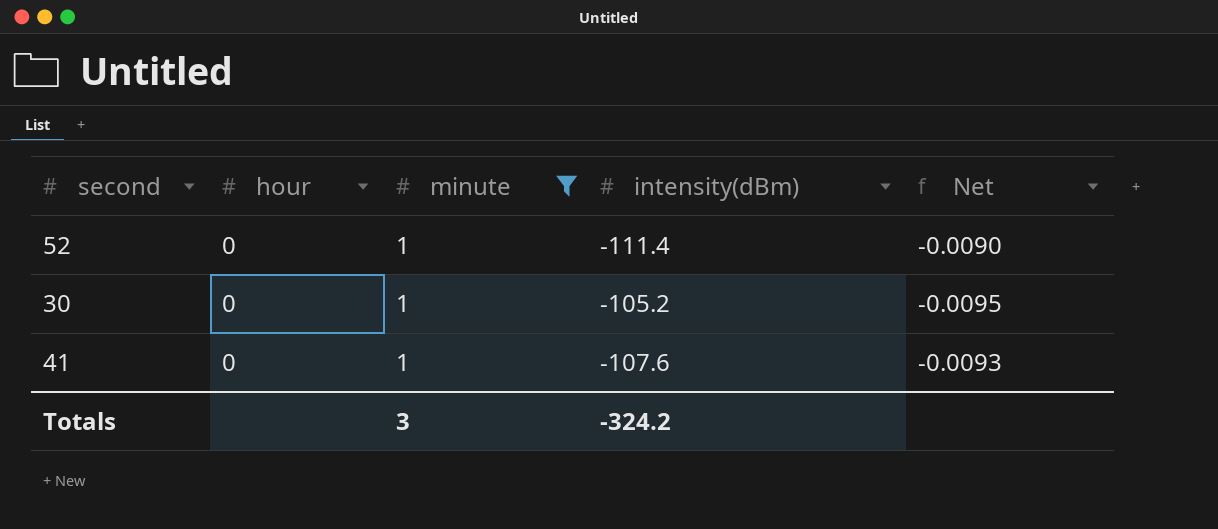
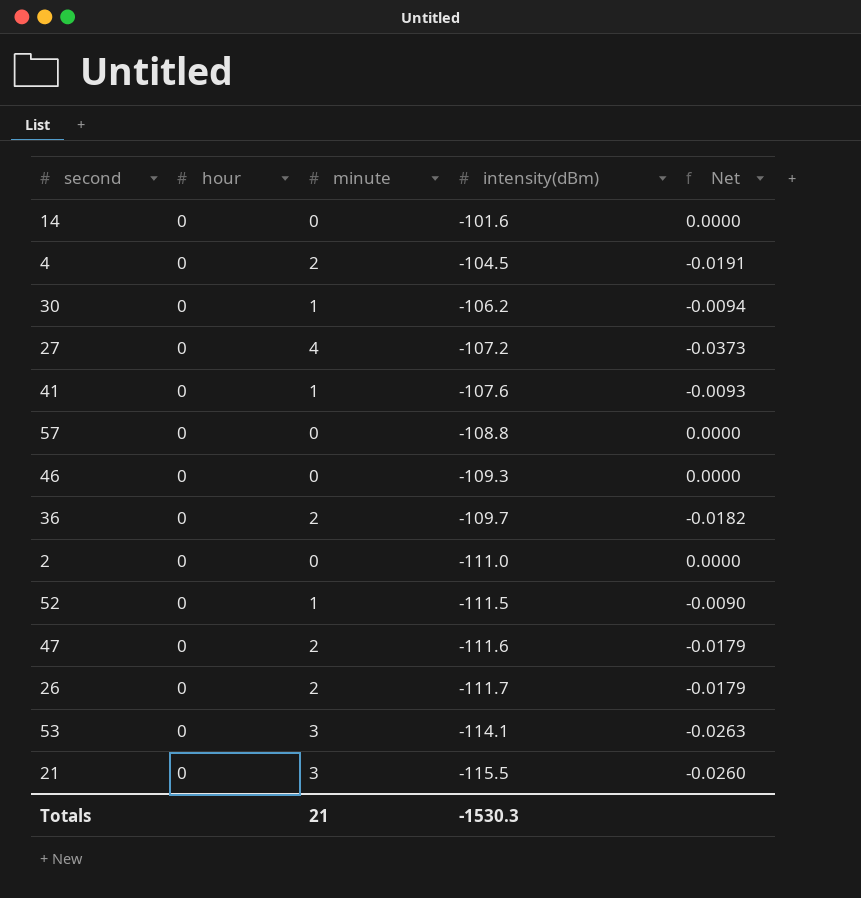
filter: minute = 1 -> none
row order: none -> intensity(dBm) descending
30 | intensity(dBm): -105.2 -> -106.2
30 | Net: -0.0095 -> -0.0094
52 | intensity(dBm): -111.4 -> -111.5
Totals | minute: 3 -> 21
Totals | intensity(dBm): -324.2 -> -1530.3

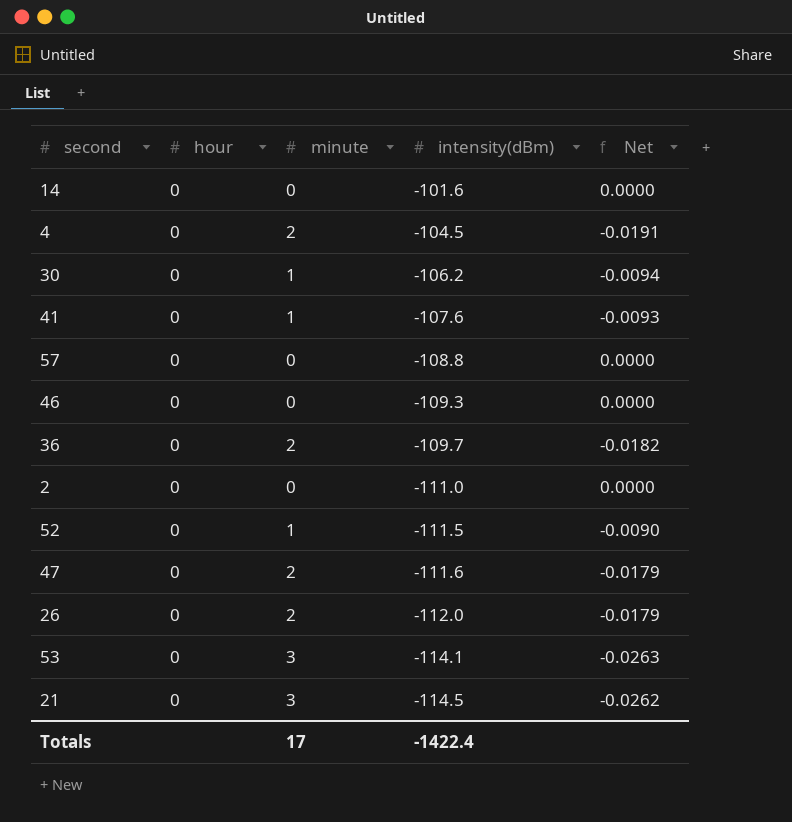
row 27: 0 | 4 | -107.2 | -0.0373 -> none
26 | intensity(dBm): -111.7 -> -112.0
21 | intensity(dBm): -115.5 -> -114.5
21 | Net: -0.0260 -> -0.0262
Totals | minute: 21 -> 17
Totals | intensity(dBm): -1530.3 -> -1422.4

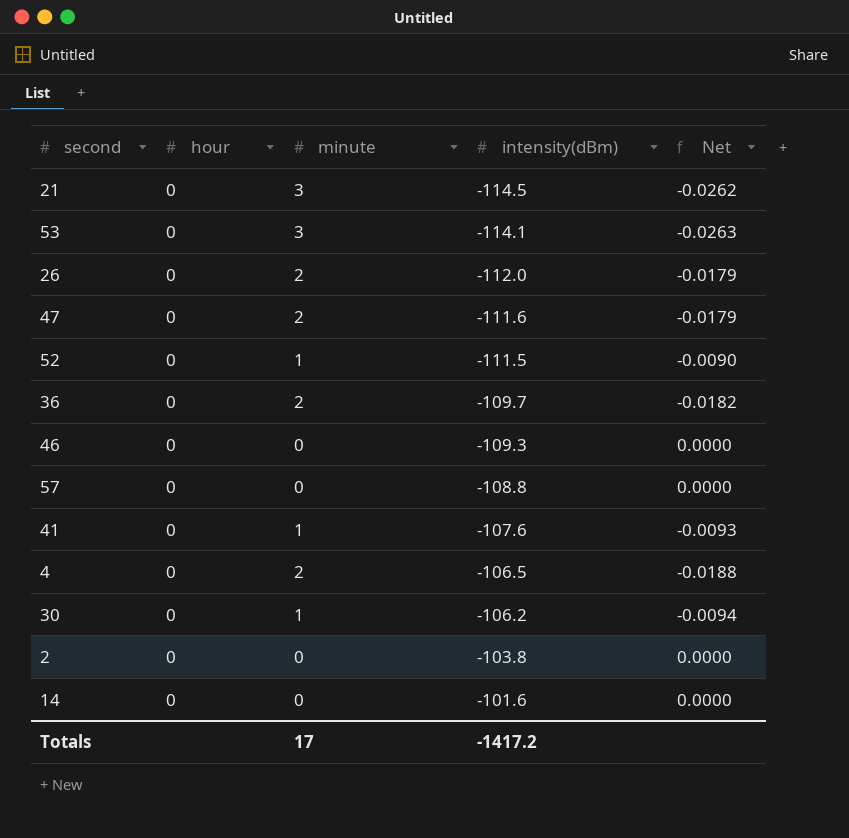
row order: intensity(dBm) descending -> intensity(dBm) ascending
4 | intensity(dBm): -104.5 -> -106.5
4 | Net: -0.0191 -> -0.0188
2 | intensity(dBm): -111.0 -> -103.8
Totals | intensity(dBm): -1422.4 -> -1417.2

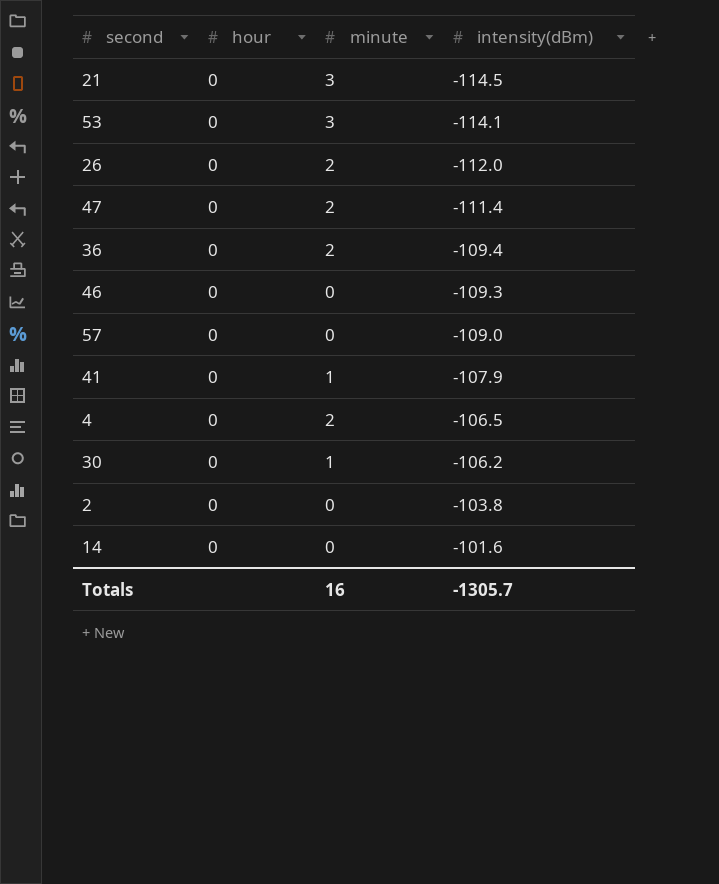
column Net | formula: [minute] / [intensity(dBm)] -> none
row 52: 0 | 1 | -111.5 | -0.0090 -> none
47 | intensity(dBm): -111.6 -> -111.4
36 | intensity(dBm): -109.7 -> -109.4
57 | intensity(dBm): -108.8 -> -109.0
41 | intensity(dBm): -107.6 -> -107.9
Totals | minute: 17 -> 16
Totals | intensity(dBm): -1417.2 -> -1305.7

